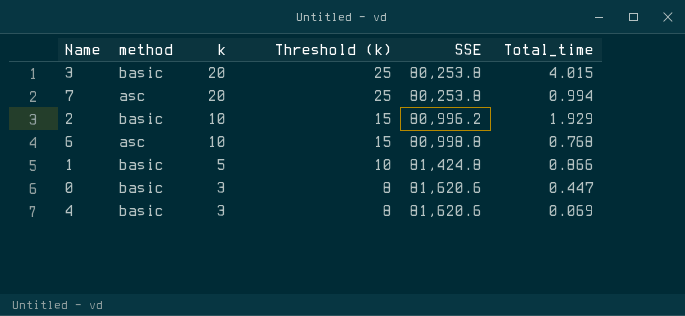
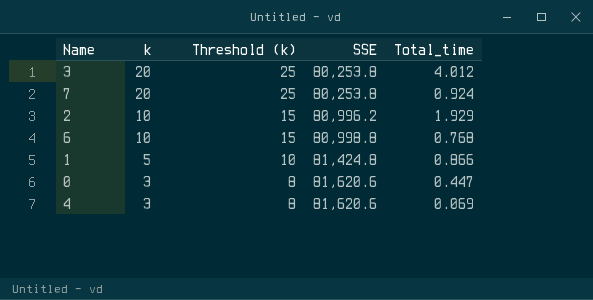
column method | position: 2 -> none
3 | Total_time: 4.015 -> 4.012
7 | Total_time: 0.994 -> 0.924

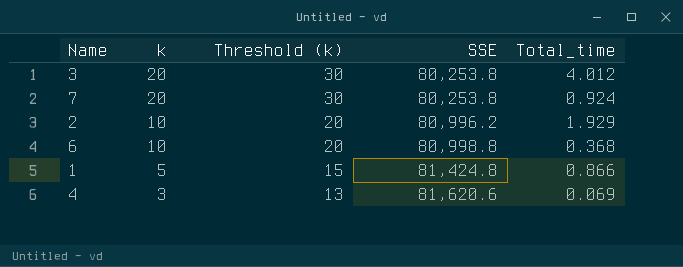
column Threshold (k) | formula: [k] + 5 -> [k] + 10
row 0: 3 | 8 | 81,620.6 | 0.447 -> none
6 | Total_time: 0.768 -> 0.368

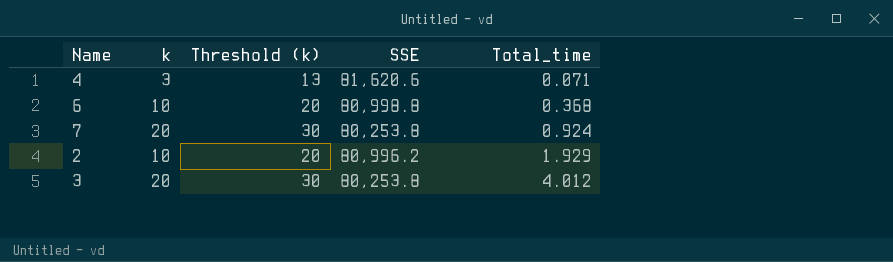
row order: k descending -> Total_time ascending
row 1: 5 | 15 | 81,424.8 | 0.866 -> none
4 | Total_time: 0.069 -> 0.071

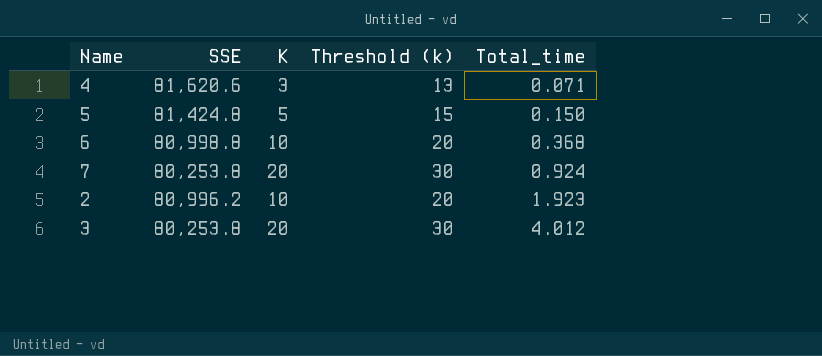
column SSE | position: 4 -> 2
column name: k -> K
row 5: none -> 81,424.8 | 5 | 15 | 0.150
2 | Total_time: 1.929 -> 1.923

